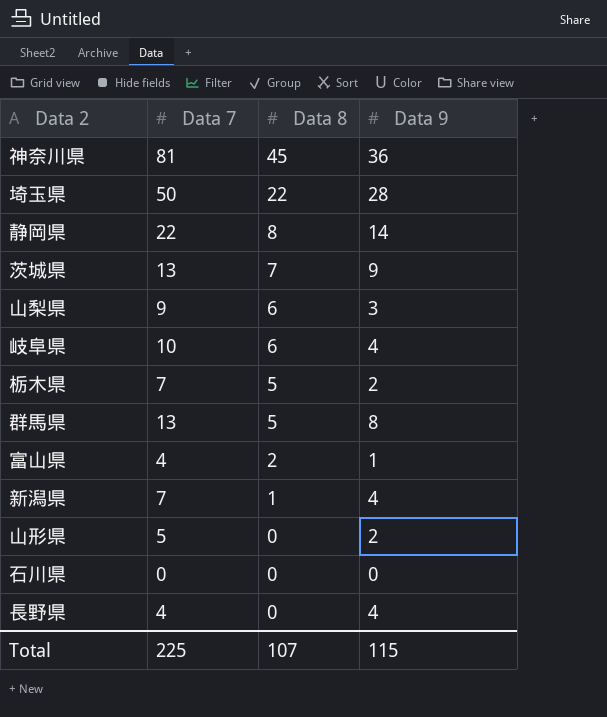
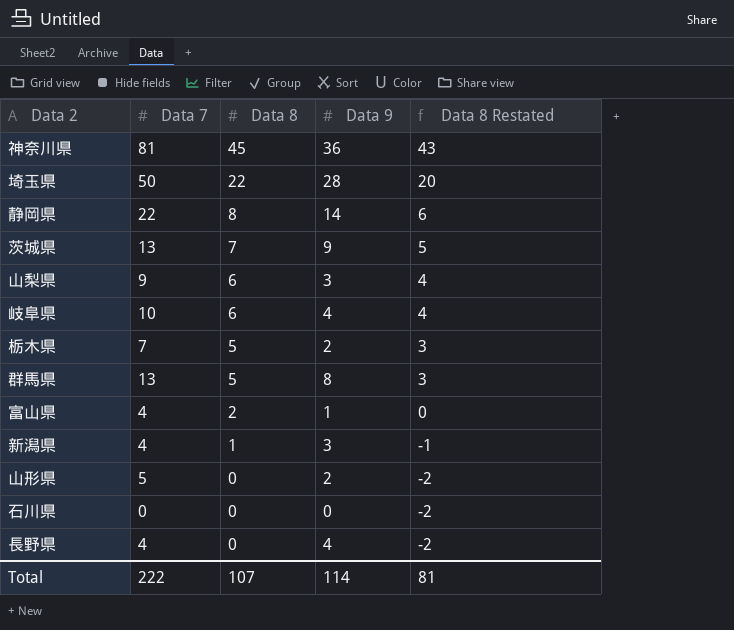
column Data 8 Restated | formula: none -> [Data 8] - 2
新潟県 | Data 7: 7 -> 4
新潟県 | Data 9: 4 -> 3
Total | Data 7: 225 -> 222
Total | Data 9: 115 -> 114

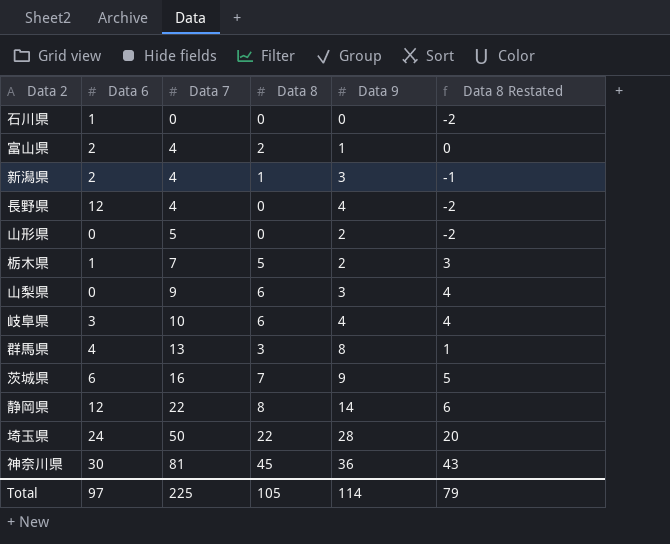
row order: Data 8 descending -> Data 7 ascending
column Data 6 | position: none -> 2
群馬県 | Data 8: 5 -> 3
群馬県 | Data 8 Restated: 3 -> 1
茨城県 | Data 7: 13 -> 16
Total | Data 7: 222 -> 225
Total | Data 8: 107 -> 105
Total | Data 8 Restated: 81 -> 79

